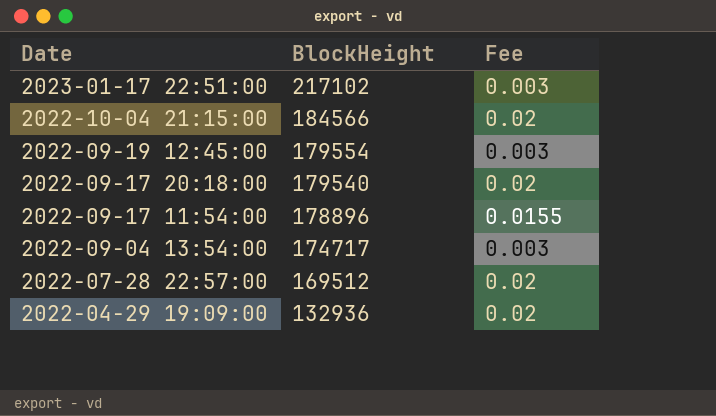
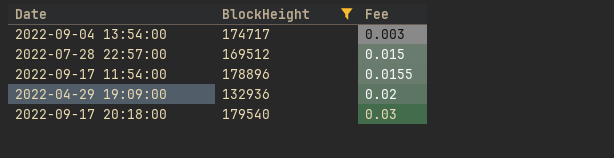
filter: none -> BlockHeight <= 179540
row order: Date descending -> Fee ascending
2022-07-28 22:57:00 | Fee: 0.02 -> 0.015
2022-09-17 20:18:00 | Fee: 0.02 -> 0.03

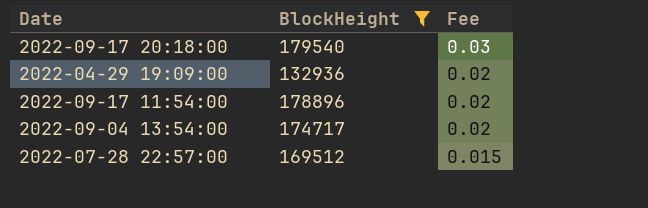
row order: Fee ascending -> Fee descending
2022-09-17 11:54:00 | Fee: 0.0155 -> 0.02
2022-09-04 13:54:00 | Fee: 0.003 -> 0.02

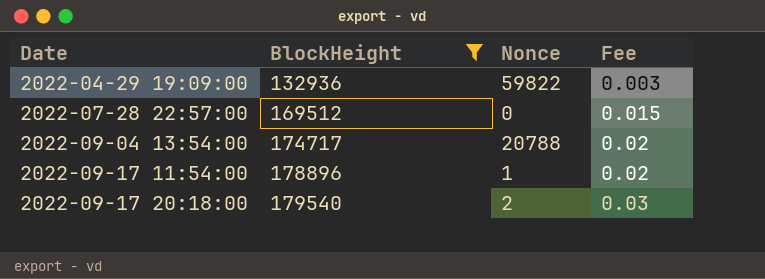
row order: Fee descending -> Date ascending
column Nonce | position: none -> 3
2022-04-29 19:09:00 | Fee: 0.02 -> 0.003

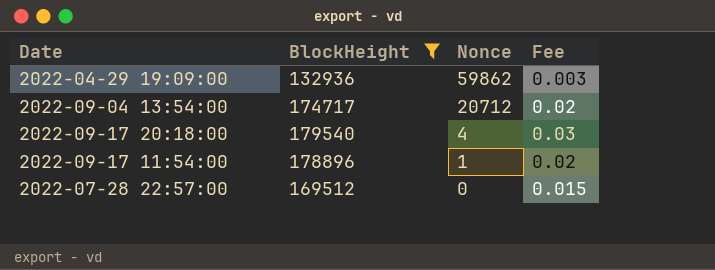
row order: Date ascending -> Nonce descending
2022-04-29 19:09:00 | Nonce: 59822 -> 59862
2022-09-04 13:54:00 | Nonce: 20788 -> 20712
2022-09-17 20:18:00 | Nonce: 2 -> 4

